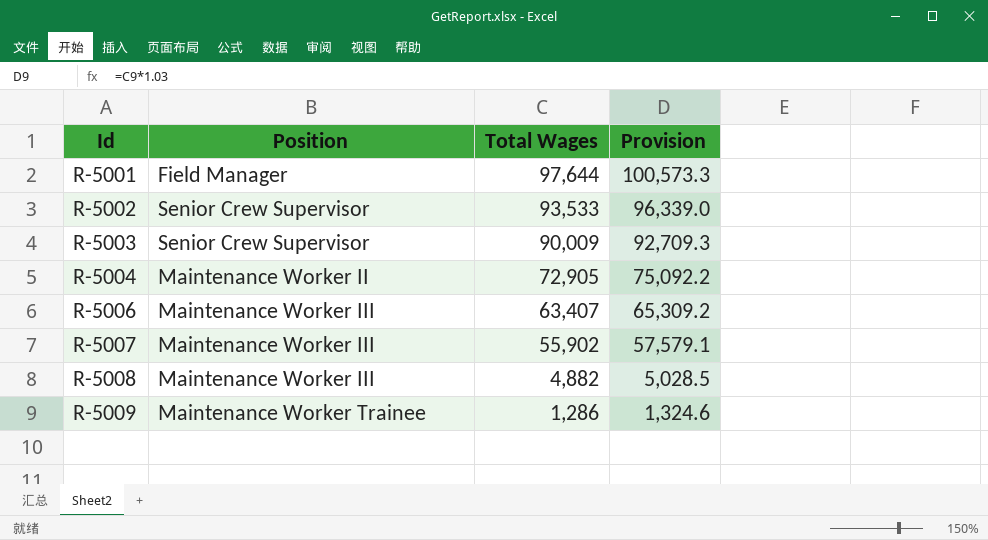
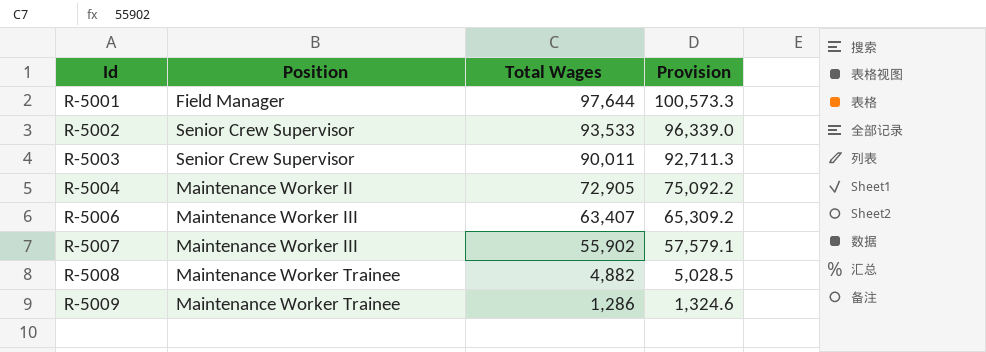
R-5003 | Total Wages: 90,009 -> 90,011
R-5003 | Provision: 92,709.3 -> 92,711.3
R-5008 | Position: Maintenance Worker III -> Maintenance Worker Trainee

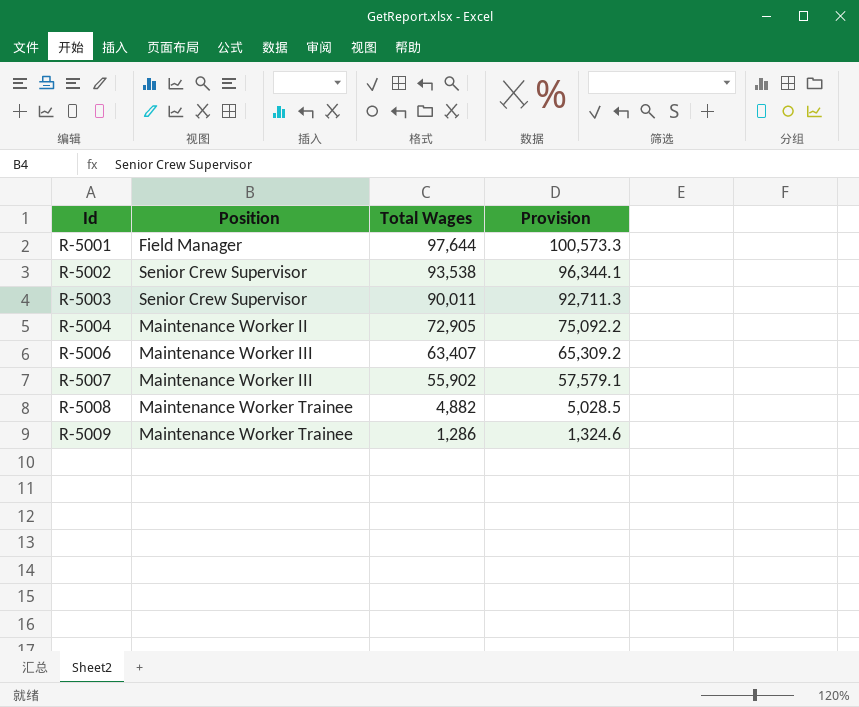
R-5002 | Total Wages: 93,533 -> 93,538
R-5002 | Provision: 96,339.0 -> 96,344.1

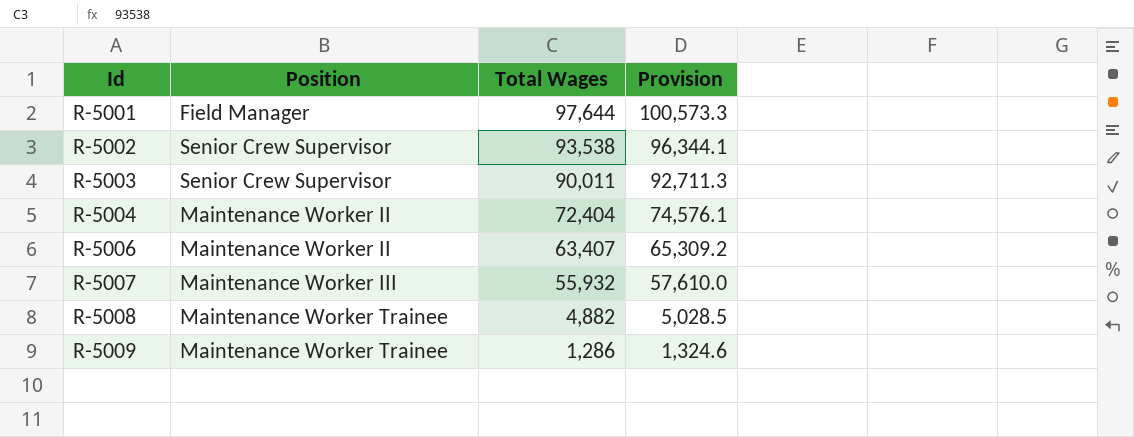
R-5004 | Total Wages: 72,905 -> 72,404
R-5004 | Provision: 75,092.2 -> 74,576.1
R-5006 | Position: Maintenance Worker III -> Maintenance Worker II
R-5007 | Total Wages: 55,902 -> 55,932
R-5007 | Provision: 57,579.1 -> 57,610.0

